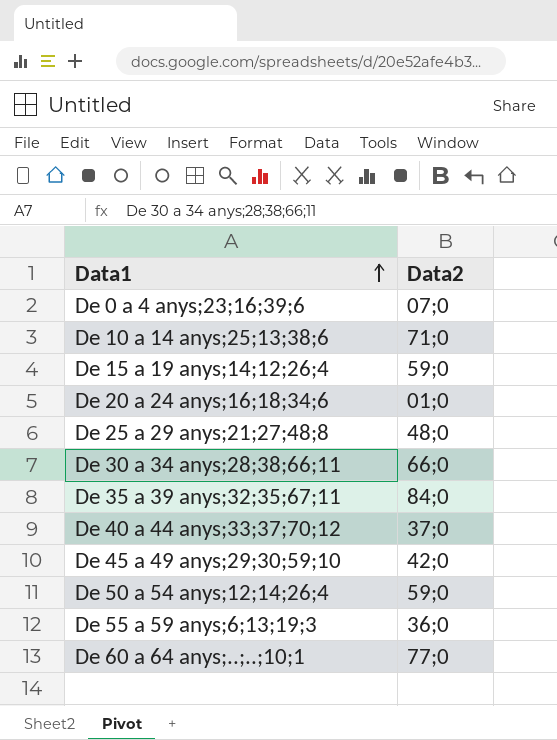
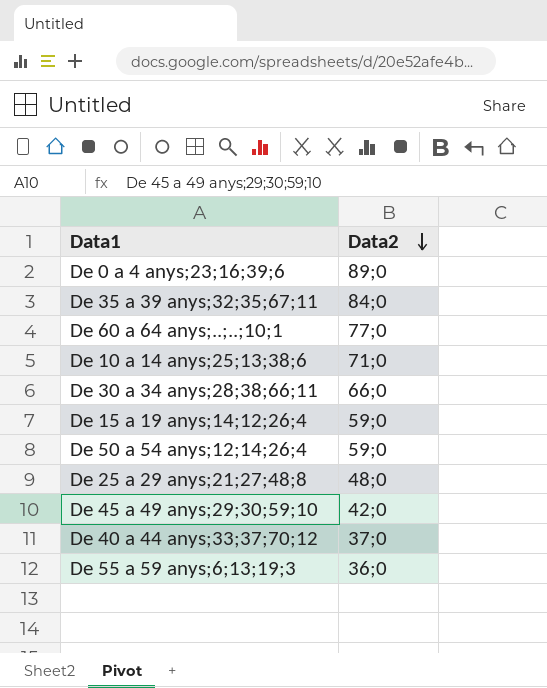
row order: Data1 ascending -> Data2 descending
row De 20 a 24 anys;16;18;34;6: 01;0 -> none
De 0 a 4 anys;23;16;39;6 | Data2: 07;0 -> 89;0

